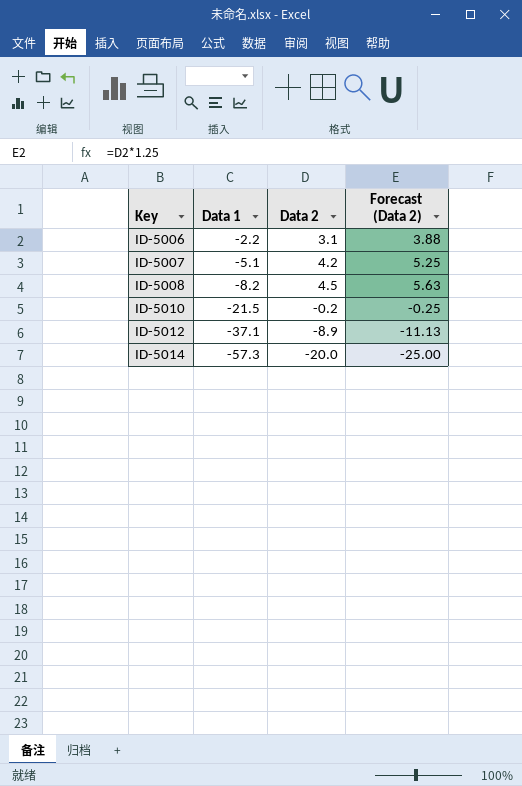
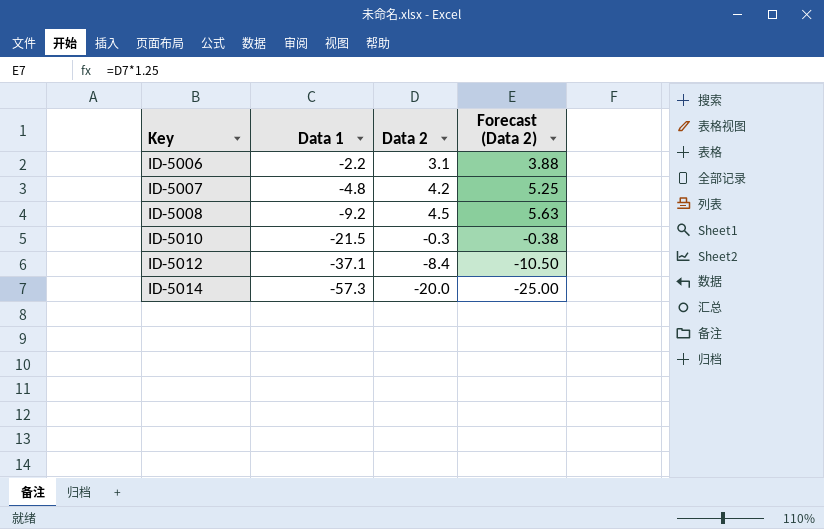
ID-5007 | Data 1: -5.1 -> -4.8
ID-5008 | Data 1: -8.2 -> -9.2
ID-5010 | Data 2: -0.2 -> -0.3
ID-5010 | Forecast (Data 2): -0.25 -> -0.38
ID-5012 | Data 2: -8.9 -> -8.4
ID-5012 | Forecast (Data 2): -11.13 -> -10.50

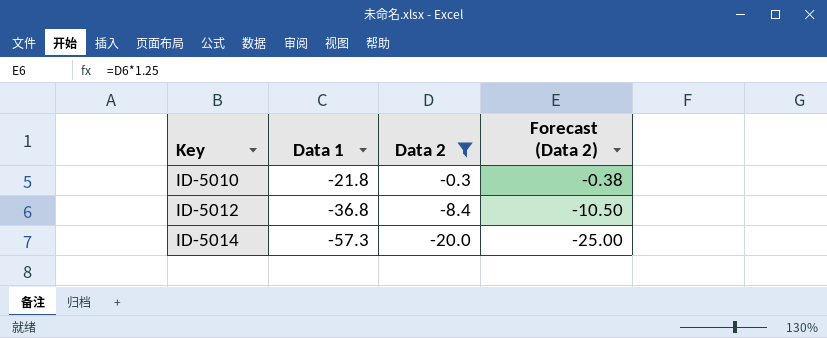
filter: none -> Data 2 <= -0.3
ID-5010 | Data 1: -21.5 -> -21.8
ID-5012 | Data 1: -37.1 -> -36.8

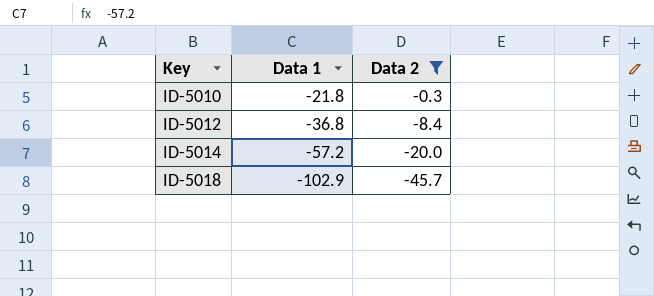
column Forecast (Data 2) | formula: [Data 2] * 1.25 -> none
ID-5014 | Data 1: -57.3 -> -57.2
row ID-5018: none -> -102.9 | -45.7

